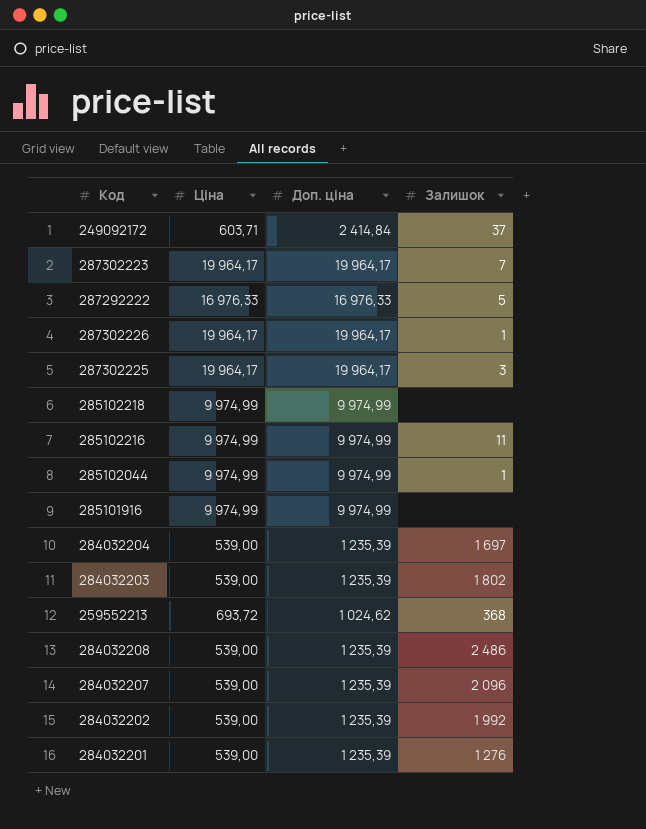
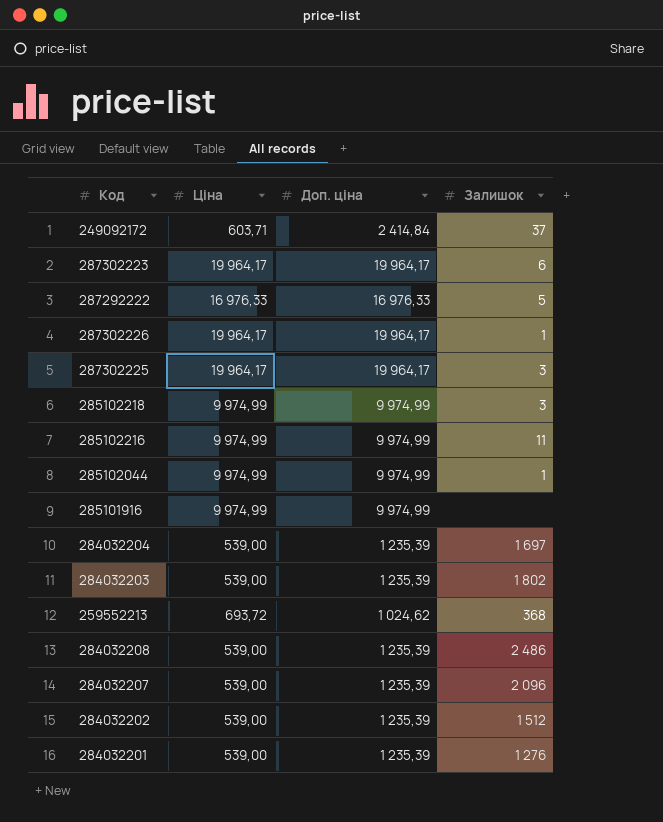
287302223 | Залишок: 7 -> 6
285102218 | Залишок: none -> 3
284032202 | Залишок: 1 992 -> 1 512

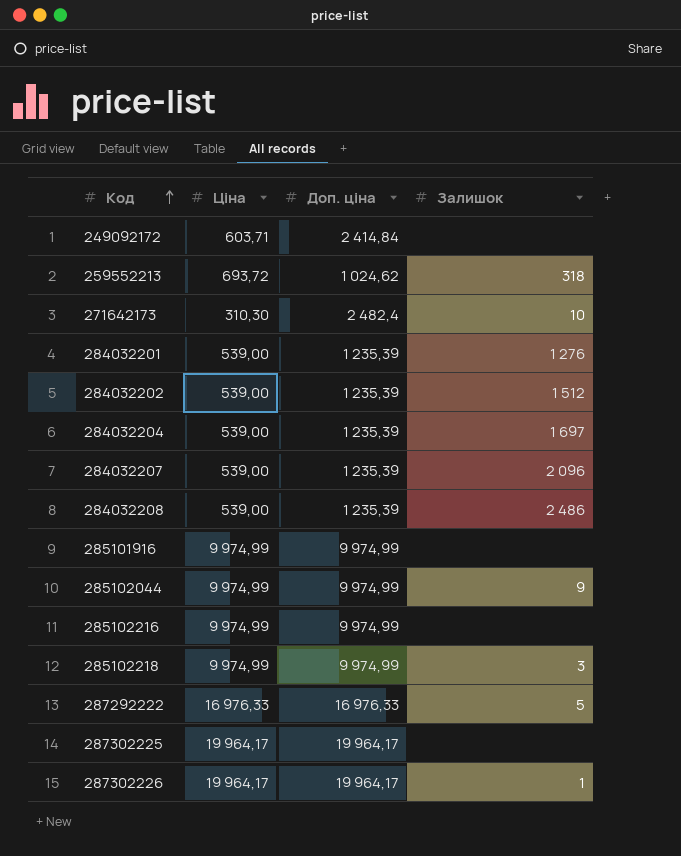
row order: none -> Код ascending
row 287302223: 19 964,17 | 19 964,17 | 6 -> none
row 284032203: 539,00 | 1 235,39 | 1 802 -> none
249092172 | Залишок: 37 -> none
259552213 | Залишок: 368 -> 318
row 271642173: none -> 310,30 | 2 482,4 | 10
285102044 | Залишок: 1 -> 9
285102216 | Залишок: 11 -> none
287302225 | Залишок: 3 -> none

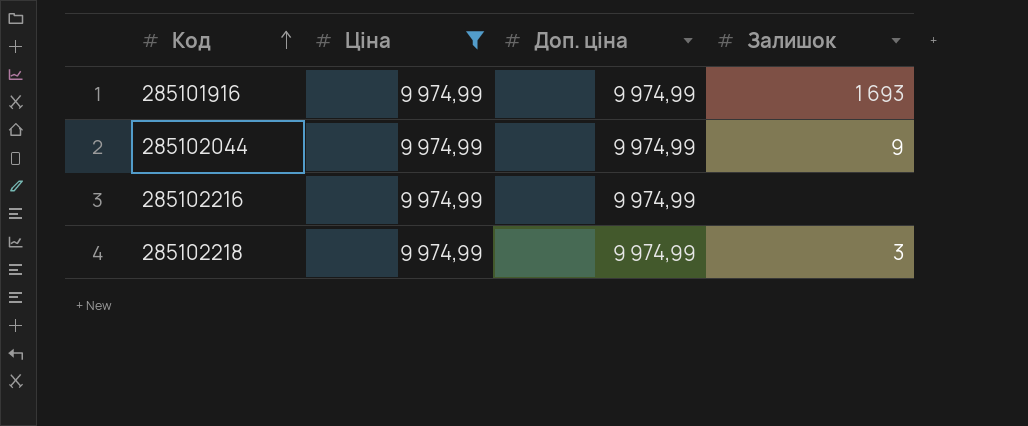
filter: none -> Ціна = 9 974,99
285101916 | Залишок: none -> 1 693

